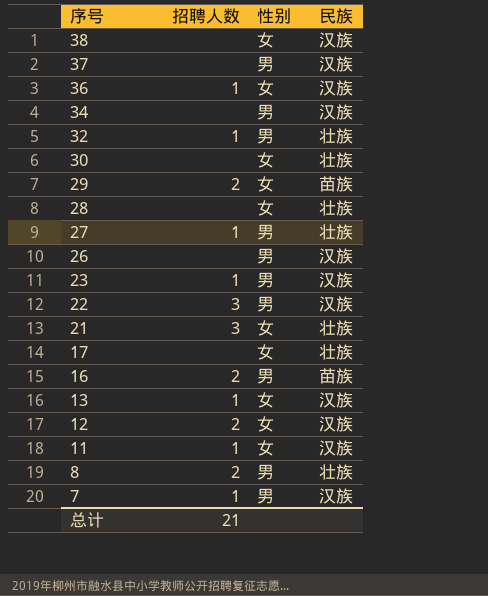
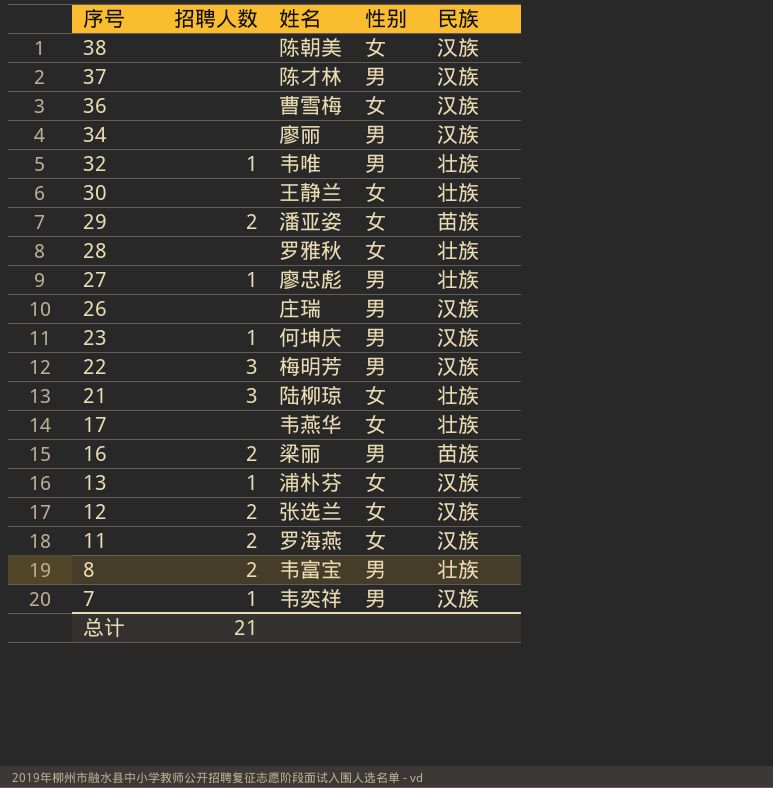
column 姓名 | position: none -> 3
36 | 招聘人数: 1 -> none
11 | 招聘人数: 1 -> 2

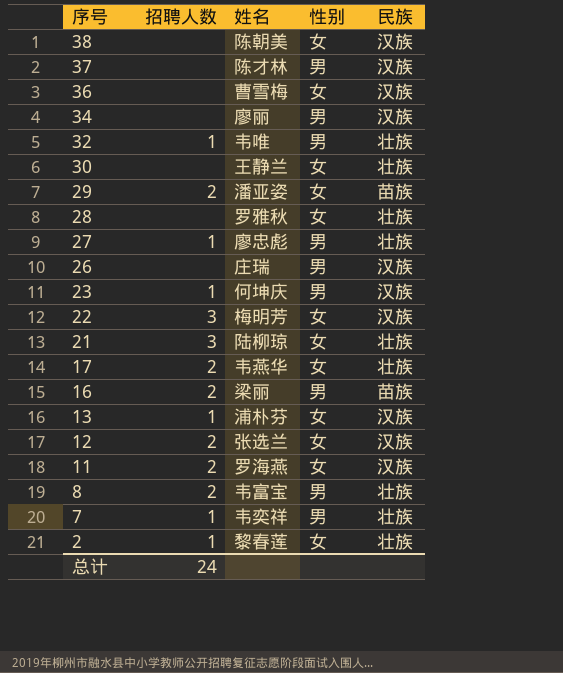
22 | 性别: 男 -> 女
17 | 招聘人数: none -> 2
7 | 民族: 汉族 -> 壮族
row 2: none -> 1 | 黎春莲 | 女 | 壮族
总计 | 招聘人数: 21 -> 24

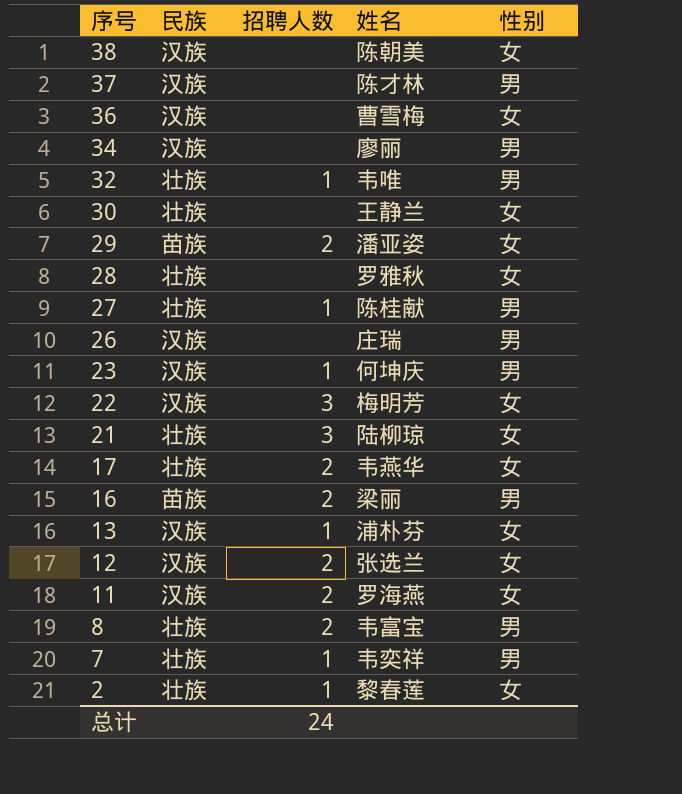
column 民族 | position: 5 -> 2
27 | 姓名: 廖忠彪 -> 陈桂献

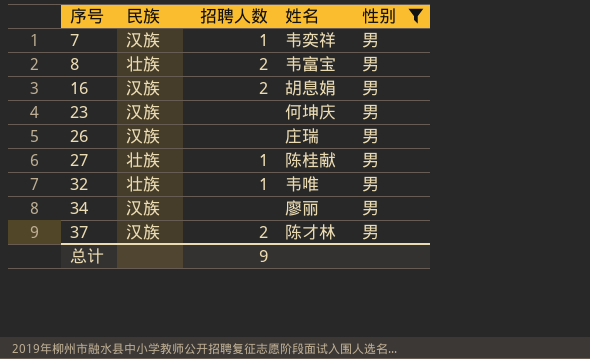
filter: none -> 性别 = 男
row order: 序号 descending -> 序号 ascending
7 | 民族: 壮族 -> 汉族
16 | 民族: 苗族 -> 汉族
16 | 姓名: 梁丽 -> 胡息娟
23 | 招聘人数: 1 -> none
37 | 招聘人数: none -> 2
总计 | 招聘人数: 24 -> 9

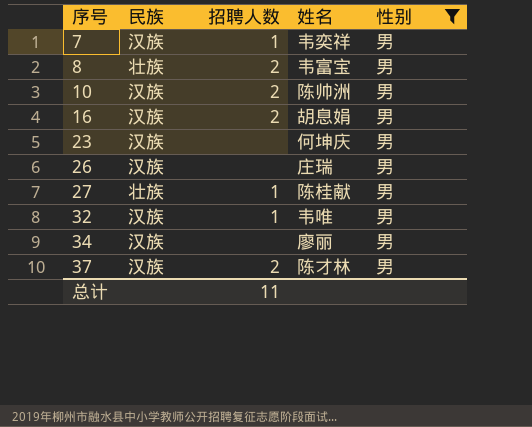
row 10: none -> 汉族 | 2 | 陈帅洲 | 男
32 | 民族: 壮族 -> 汉族
总计 | 招聘人数: 9 -> 11

